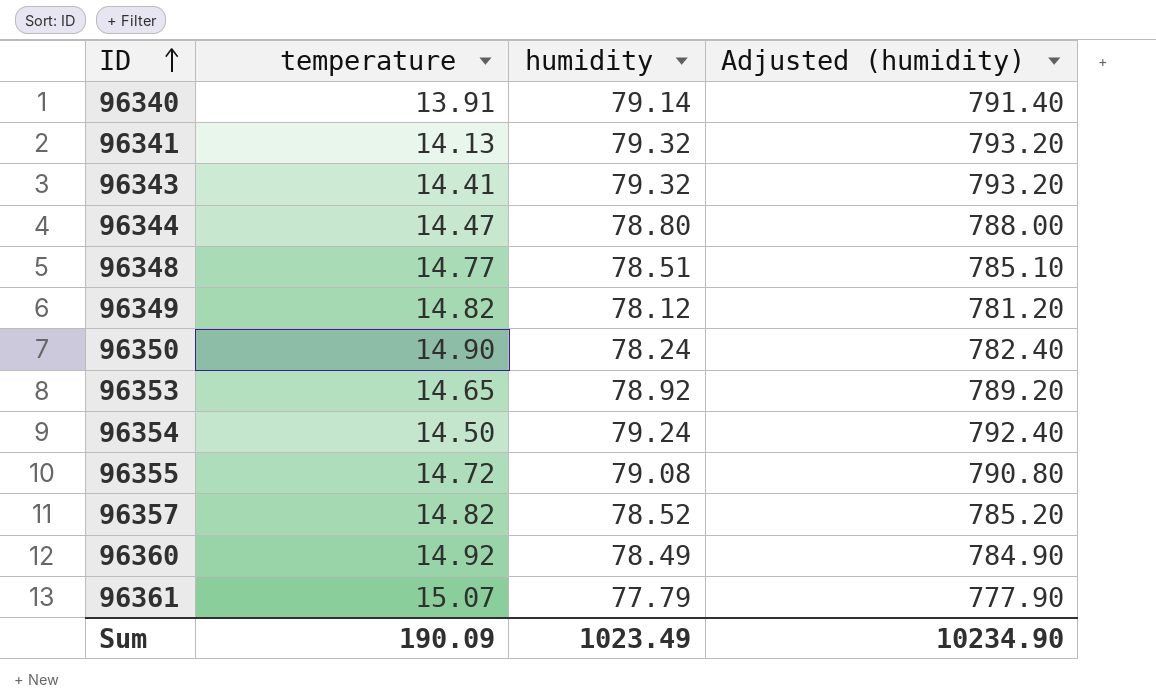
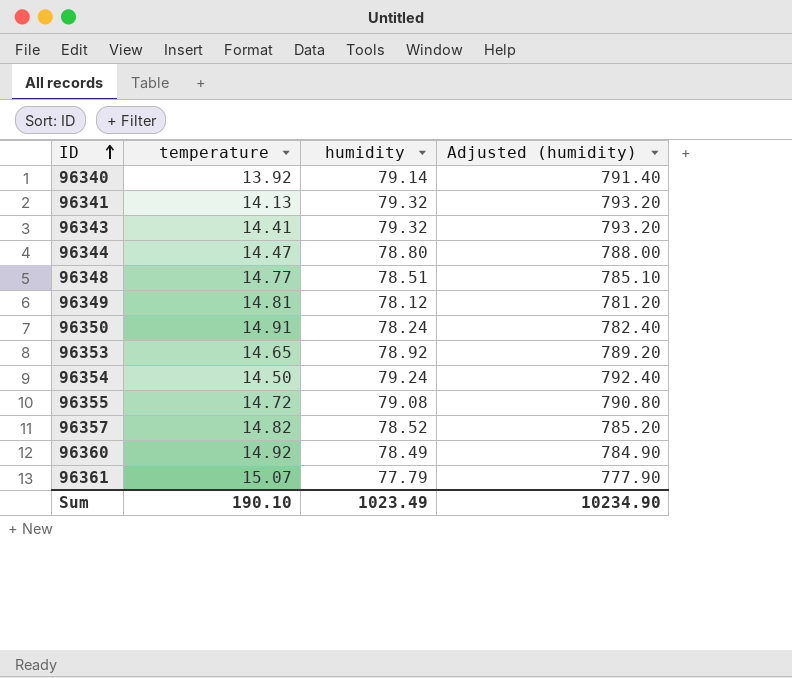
96340 | temperature: 13.91 -> 13.92
96349 | temperature: 14.82 -> 14.81
96350 | temperature: 14.90 -> 14.91
Sum | temperature: 190.09 -> 190.10

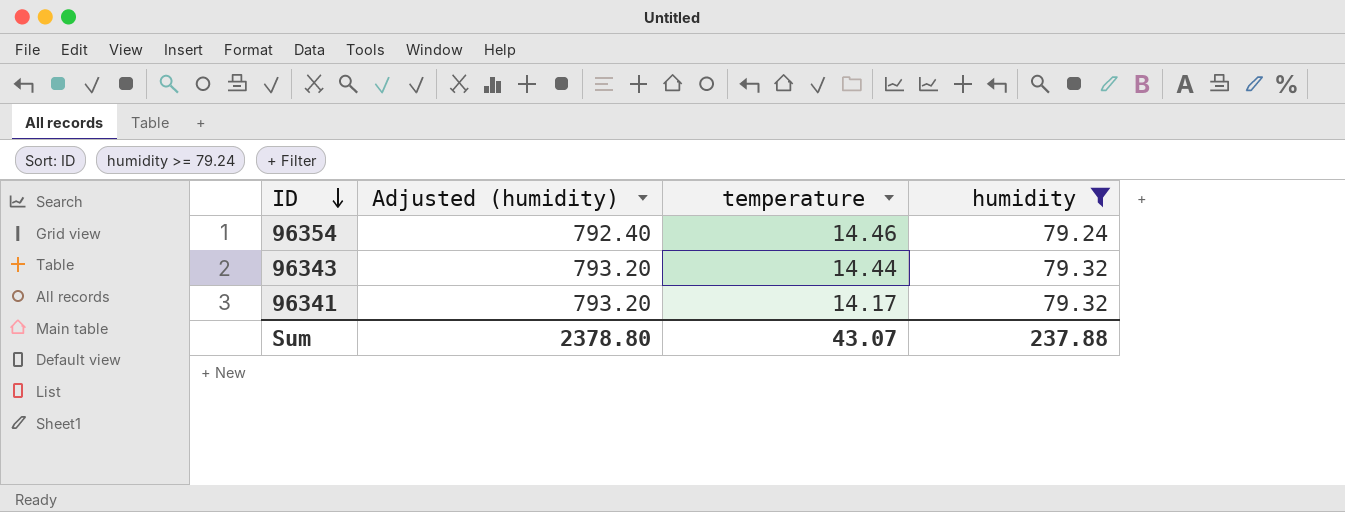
filter: none -> humidity >= 79.24
row order: ID ascending -> ID descending
column Adjusted (humidity) | position: 4 -> 2
96354 | temperature: 14.50 -> 14.46
96343 | temperature: 14.41 -> 14.44
96341 | temperature: 14.13 -> 14.17
Sum | Adjusted (humidity): 10234.90 -> 2378.80
Sum | temperature: 190.10 -> 43.07
Sum | humidity: 1023.49 -> 237.88

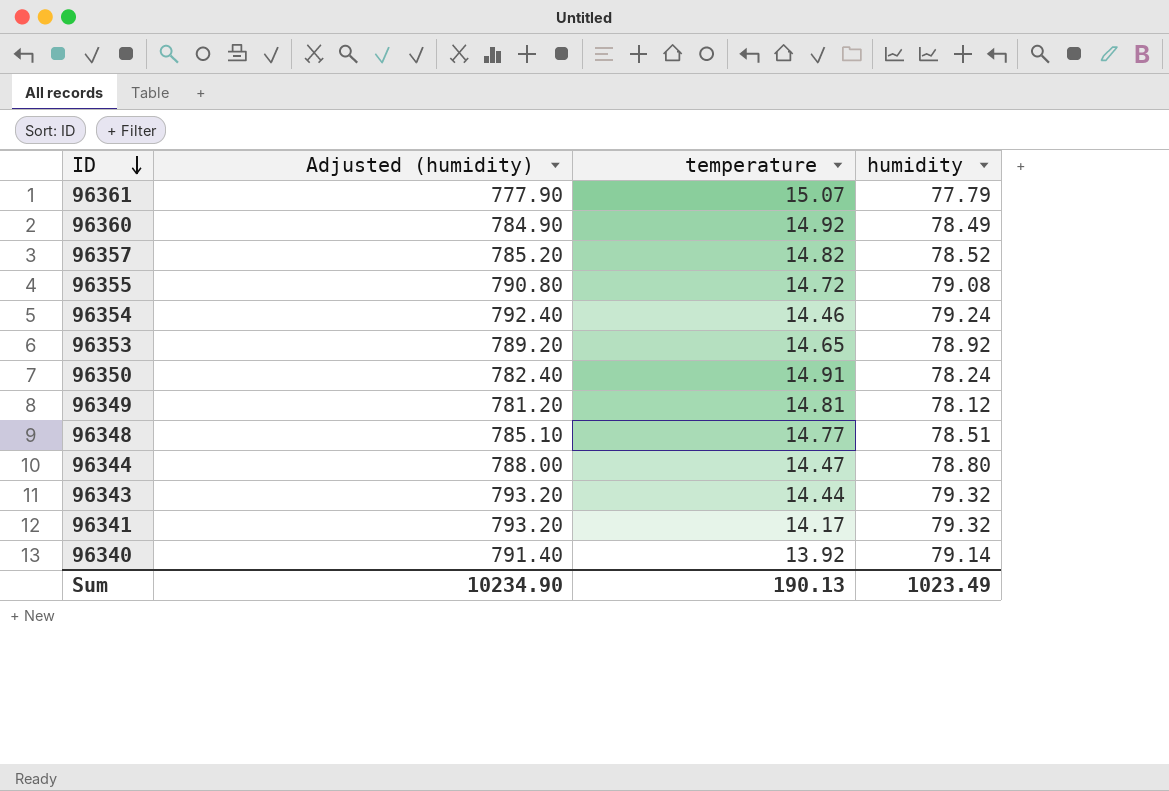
filter: humidity >= 79.24 -> none
Sum | Adjusted (humidity): 2378.80 -> 10234.90
Sum | temperature: 43.07 -> 190.13
Sum | humidity: 237.88 -> 1023.49

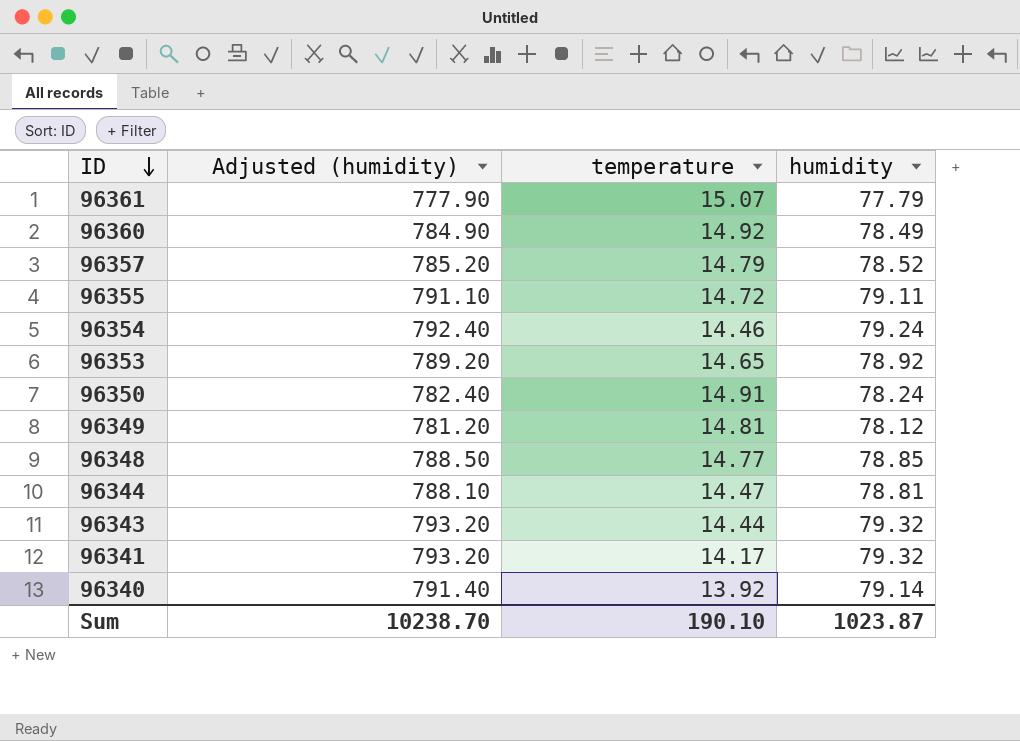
96357 | temperature: 14.82 -> 14.79
96355 | Adjusted (humidity): 790.80 -> 791.10
96355 | humidity: 79.08 -> 79.11
96348 | Adjusted (humidity): 785.10 -> 788.50
96348 | humidity: 78.51 -> 78.85
96344 | Adjusted (humidity): 788.00 -> 788.10
96344 | humidity: 78.80 -> 78.81
Sum | Adjusted (humidity): 10234.90 -> 10238.70
Sum | temperature: 190.13 -> 190.10
Sum | humidity: 1023.49 -> 1023.87

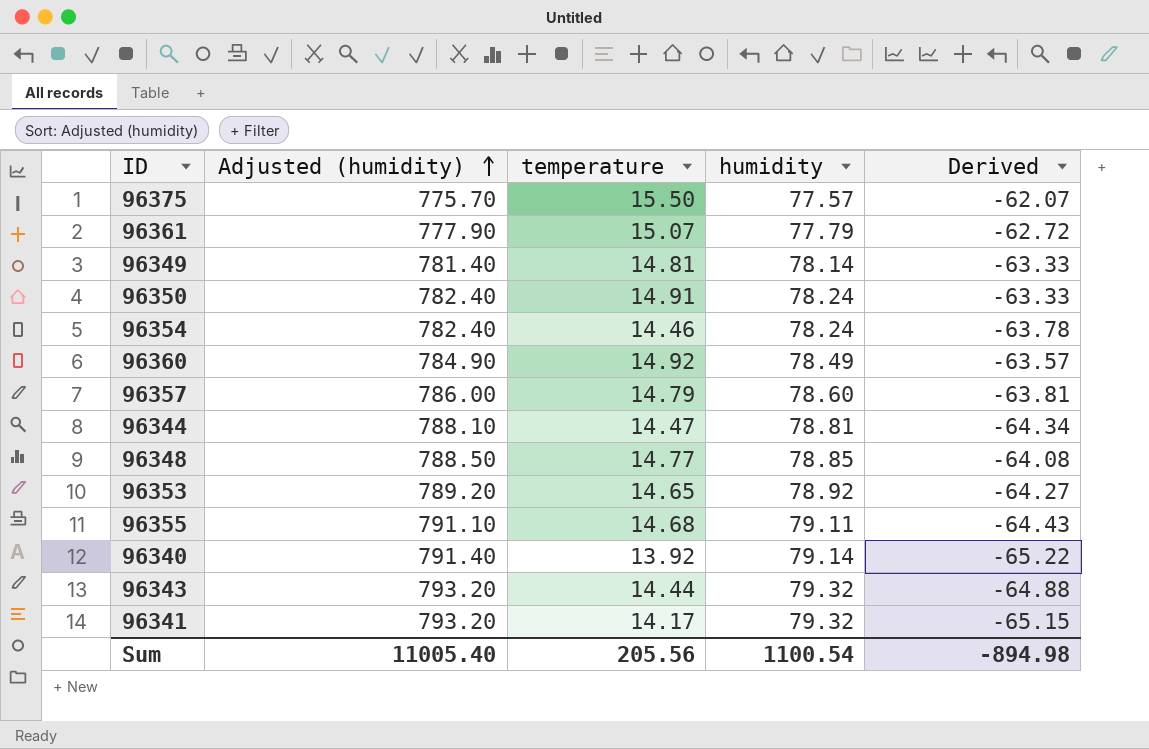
row order: ID descending -> Adjusted (humidity) ascending
column Derived | formula: none -> [temperature] - [humidity]
row 96375: none -> 775.70 | 15.50 | 77.57 | -62.07
96349 | Adjusted (humidity): 781.20 -> 781.40
96349 | humidity: 78.12 -> 78.14
96354 | Adjusted (humidity): 792.40 -> 782.40
96354 | humidity: 79.24 -> 78.24
96357 | Adjusted (humidity): 785.20 -> 786.00
96357 | humidity: 78.52 -> 78.60
96355 | temperature: 14.72 -> 14.68
Sum | Adjusted (humidity): 10238.70 -> 11005.40
Sum | temperature: 190.10 -> 205.56
Sum | humidity: 1023.87 -> 1100.54

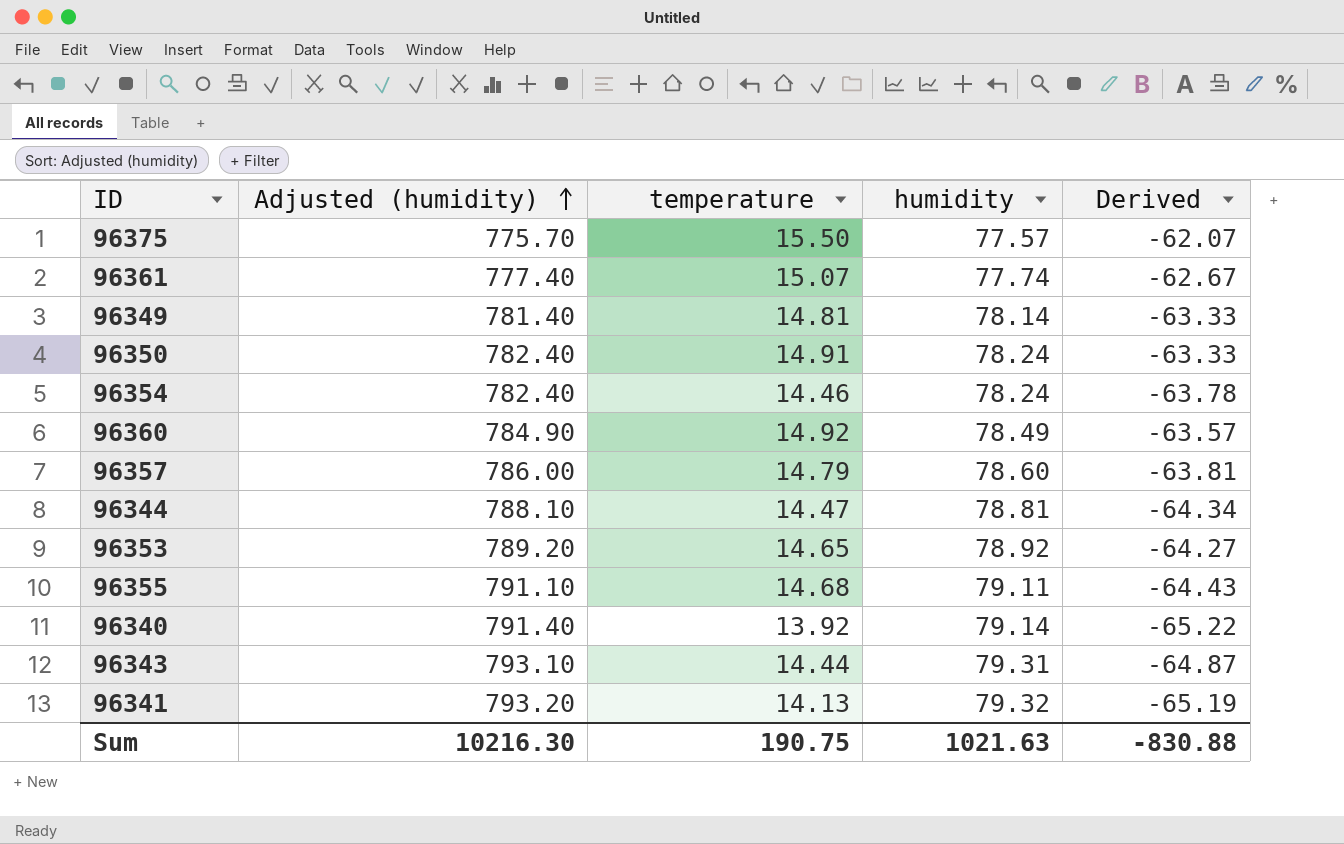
row 96348: 788.50 | 14.77 | 78.85 | -64.08 -> none
96361 | Adjusted (humidity): 777.90 -> 777.40
96361 | humidity: 77.79 -> 77.74
96361 | Derived: -62.72 -> -62.67
96343 | Adjusted (humidity): 793.20 -> 793.10
96343 | humidity: 79.32 -> 79.31
96343 | Derived: -64.88 -> -64.87
96341 | temperature: 14.17 -> 14.13
96341 | Derived: -65.15 -> -65.19
Sum | Adjusted (humidity): 11005.40 -> 10216.30
Sum | temperature: 205.56 -> 190.75
Sum | humidity: 1100.54 -> 1021.63
Sum | Derived: -894.98 -> -830.88

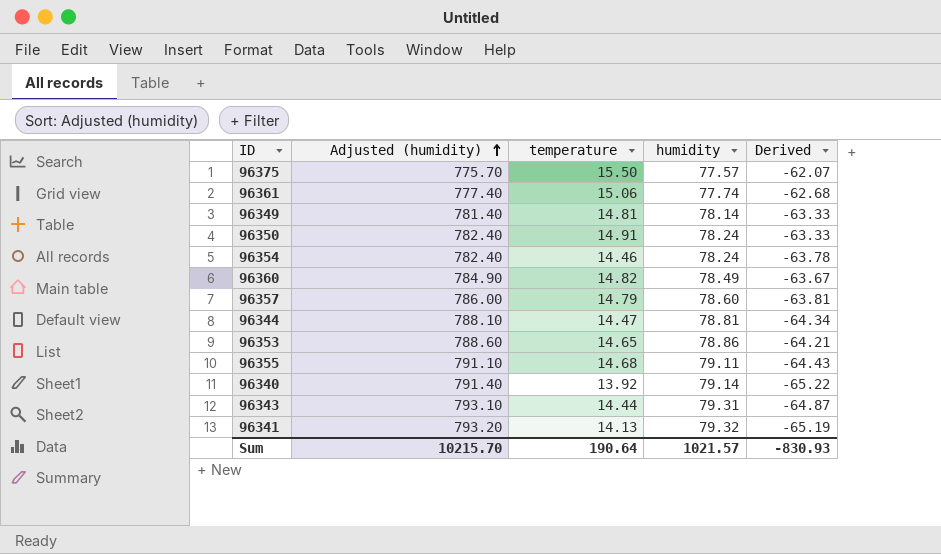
96361 | temperature: 15.07 -> 15.06
96361 | Derived: -62.67 -> -62.68
96360 | temperature: 14.92 -> 14.82
96360 | Derived: -63.57 -> -63.67
96353 | Adjusted (humidity): 789.20 -> 788.60
96353 | humidity: 78.92 -> 78.86
96353 | Derived: -64.27 -> -64.21
Sum | Adjusted (humidity): 10216.30 -> 10215.70
Sum | temperature: 190.75 -> 190.64
Sum | humidity: 1021.63 -> 1021.57
Sum | Derived: -830.88 -> -830.93

